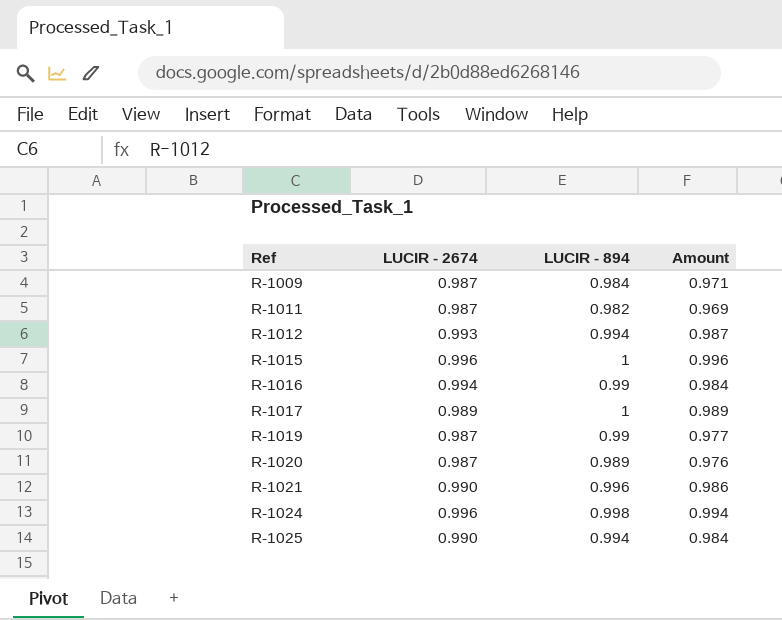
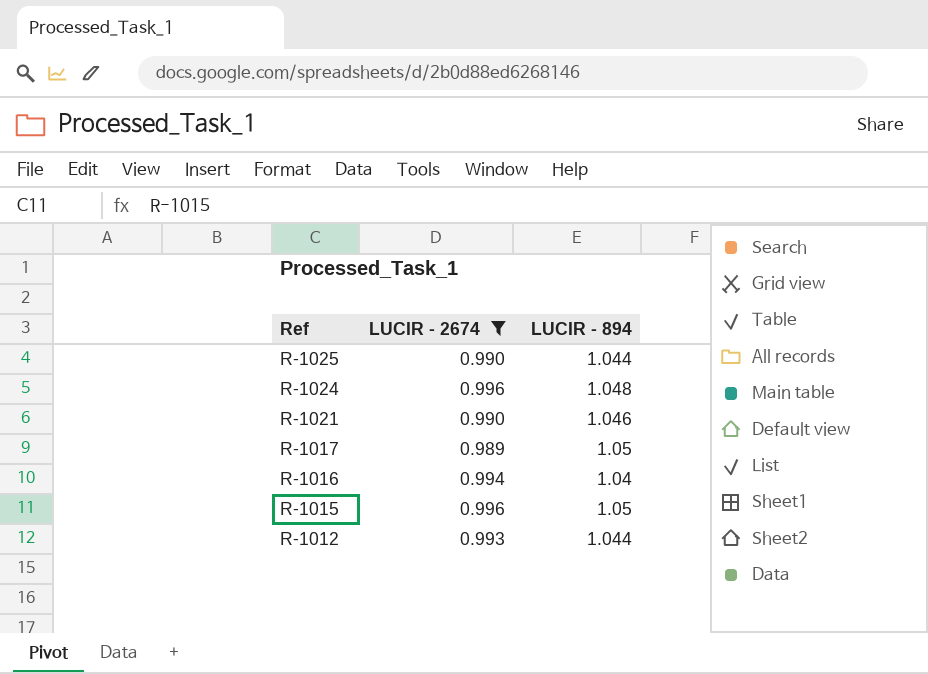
filter: none -> LUCIR - 2674 != 0.987
row order: Ref ascending -> Ref descending
column Amount | formula: [LUCIR - 2674] * [LUCIR - 894] -> none
R-1025 | LUCIR - 894: 0.994 -> 1.044
R-1024 | LUCIR - 894: 0.998 -> 1.048
R-1021 | LUCIR - 894: 0.996 -> 1.046
R-1017 | LUCIR - 894: 1 -> 1.05
R-1016 | LUCIR - 894: 0.99 -> 1.04
R-1015 | LUCIR - 894: 1 -> 1.05
R-1012 | LUCIR - 894: 0.994 -> 1.044

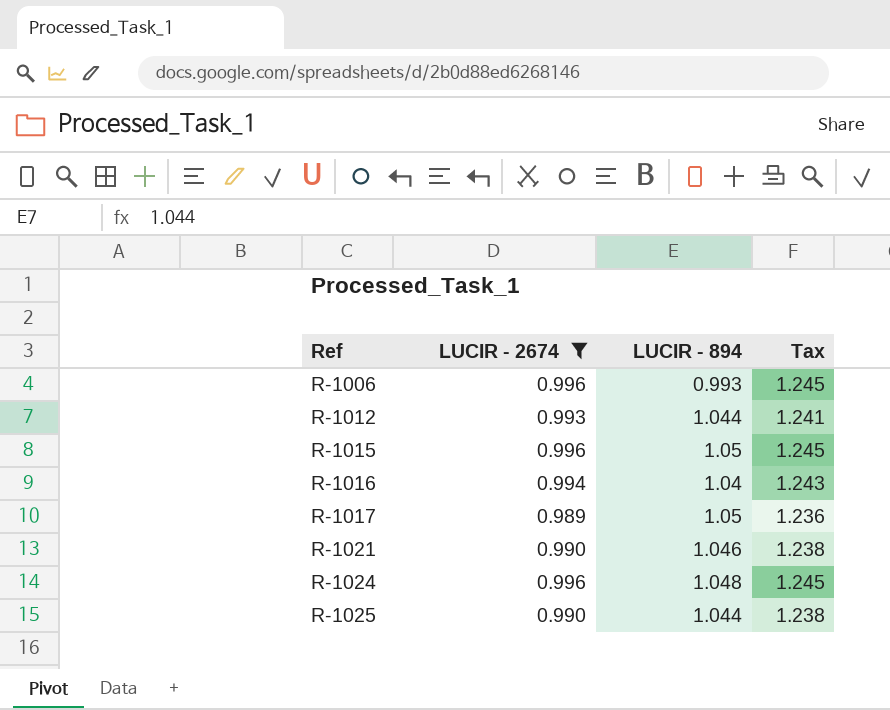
row order: Ref descending -> Ref ascending
column Tax | formula: none -> [LUCIR - 2674] * 1.25
row R-1006: none -> 0.996 | 0.993 | 1.245

